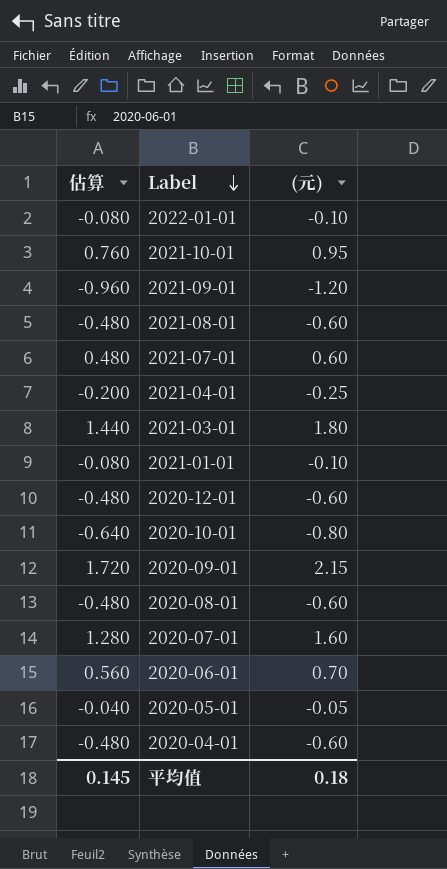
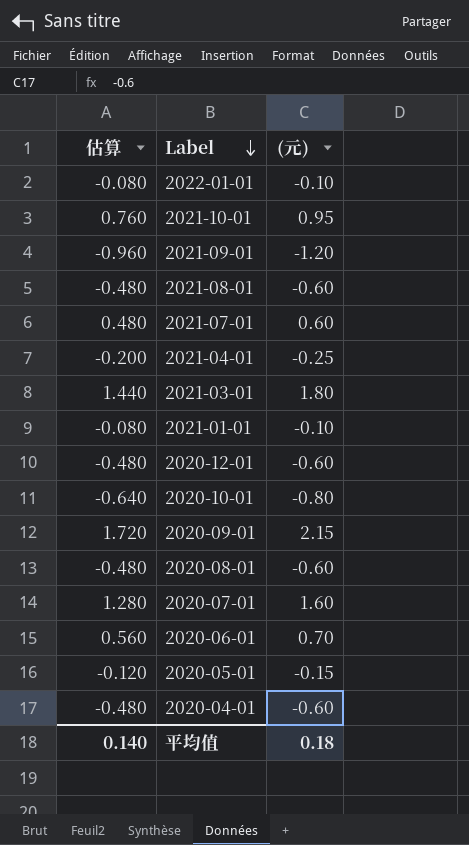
2020-05-01 | 估算: -0.040 -> -0.120
2020-05-01 | (元): -0.05 -> -0.15
平均值 | 估算: 0.145 -> 0.140

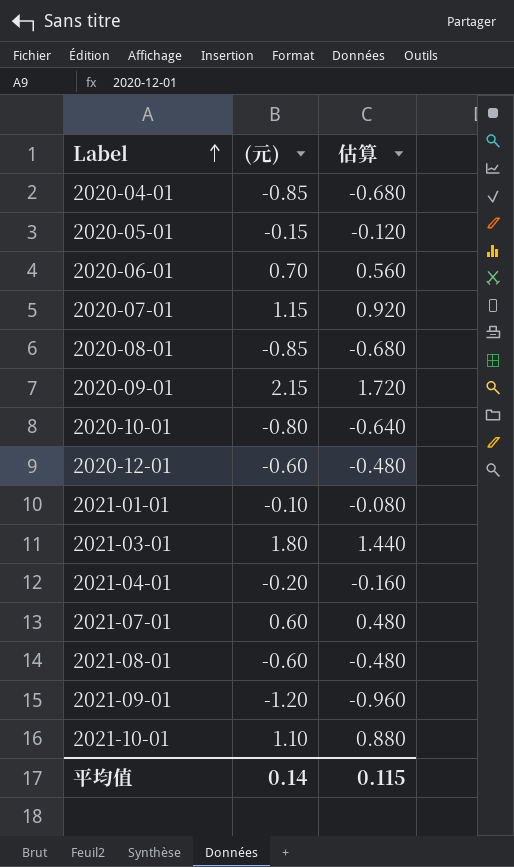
row order: Label descending -> Label ascending
column 估算 | position: 1 -> 3
row 2022-01-01: -0.080 | -0.10 -> none
2020-04-01 | (元): -0.60 -> -0.85
2020-04-01 | 估算: -0.480 -> -0.680
2020-07-01 | (元): 1.60 -> 1.15
2020-07-01 | 估算: 1.280 -> 0.920
2020-08-01 | (元): -0.60 -> -0.85
2020-08-01 | 估算: -0.480 -> -0.680
2021-04-01 | (元): -0.25 -> -0.20
2021-04-01 | 估算: -0.200 -> -0.160
2021-10-01 | (元): 0.95 -> 1.10
2021-10-01 | 估算: 0.760 -> 0.880
平均值 | (元): 0.18 -> 0.14
平均值 | 估算: 0.140 -> 0.115

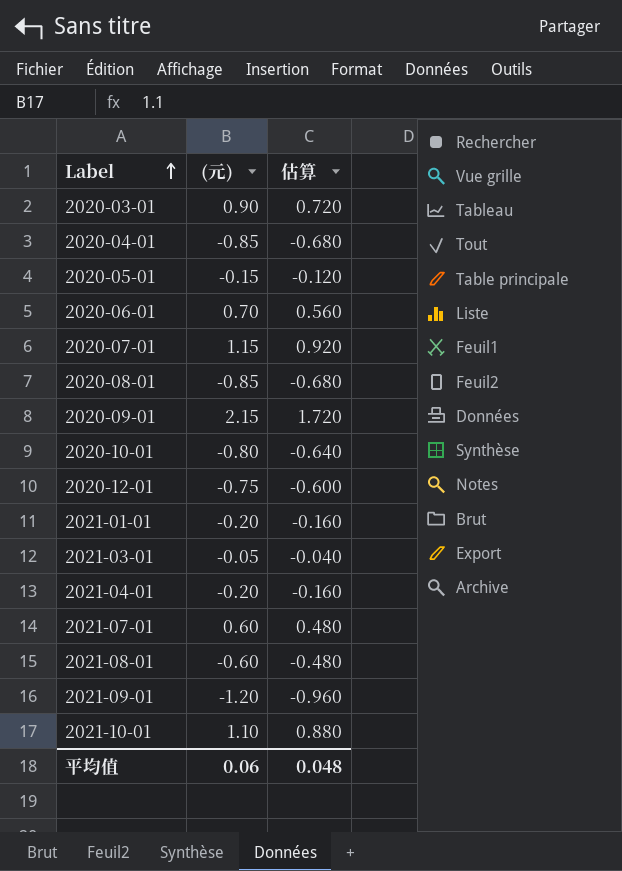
row 2020-03-01: none -> 0.90 | 0.720
2020-12-01 | (元): -0.60 -> -0.75
2020-12-01 | 估算: -0.480 -> -0.600
2021-01-01 | (元): -0.10 -> -0.20
2021-01-01 | 估算: -0.080 -> -0.160
2021-03-01 | (元): 1.80 -> -0.05
2021-03-01 | 估算: 1.440 -> -0.040
平均值 | (元): 0.14 -> 0.06
平均值 | 估算: 0.115 -> 0.048

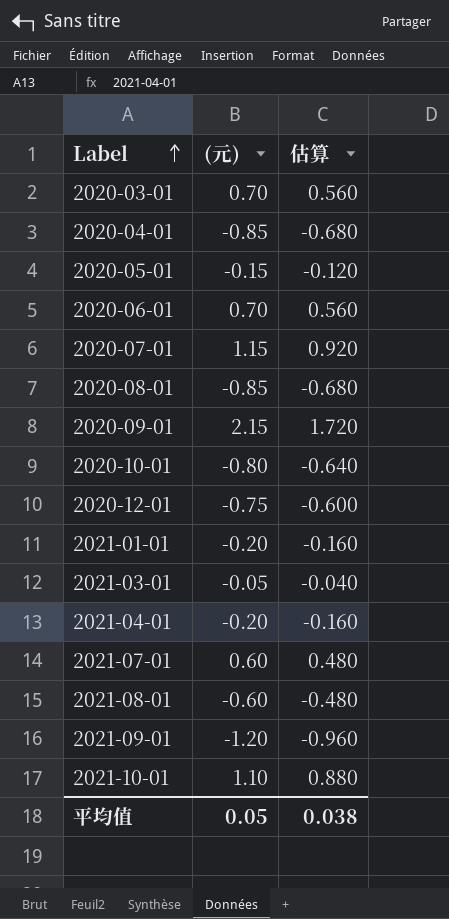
2020-03-01 | (元): 0.90 -> 0.70
2020-03-01 | 估算: 0.720 -> 0.560
平均值 | (元): 0.06 -> 0.05
平均值 | 估算: 0.048 -> 0.038

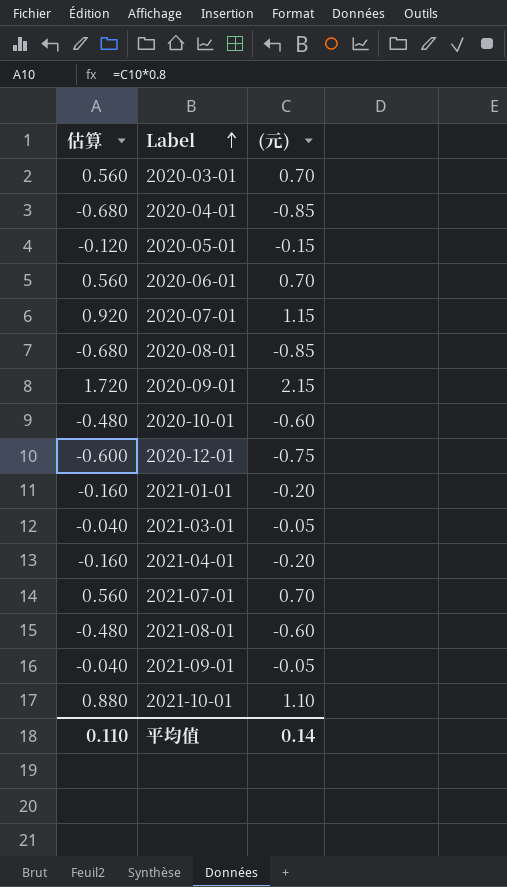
column 估算 | position: 3 -> 1
2020-10-01 | 估算: -0.640 -> -0.480
2020-10-01 | (元): -0.80 -> -0.60
2021-07-01 | 估算: 0.480 -> 0.560
2021-07-01 | (元): 0.60 -> 0.70
2021-09-01 | 估算: -0.960 -> -0.040
2021-09-01 | (元): -1.20 -> -0.05
平均值 | 估算: 0.038 -> 0.110
平均值 | (元): 0.05 -> 0.14

